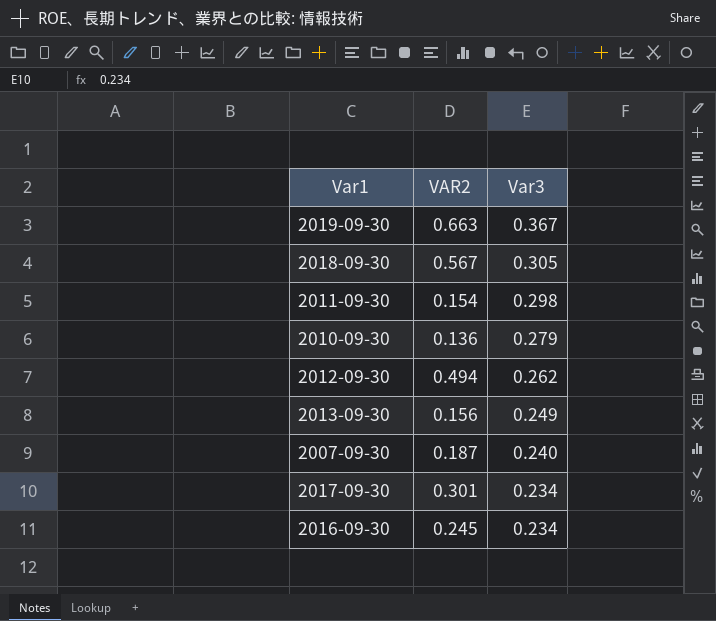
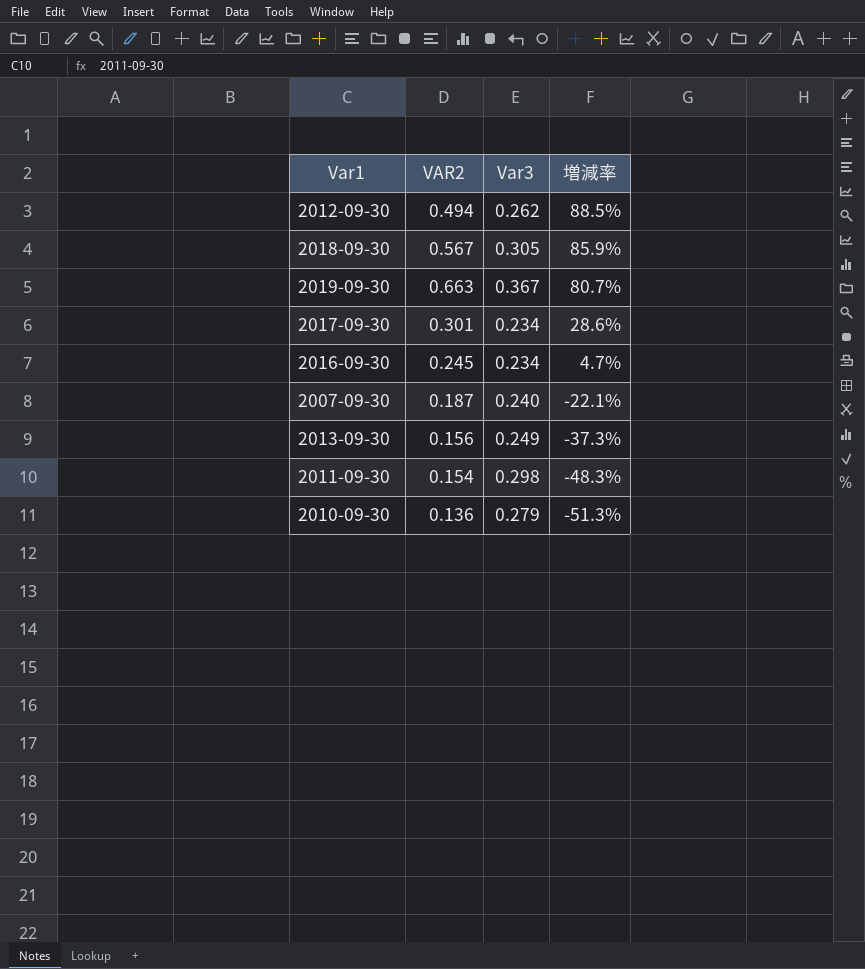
row order: Var3 descending -> 増減率 descending
column 増減率 | formula: none -> ([VAR2] - [Var3]) / [Var3]

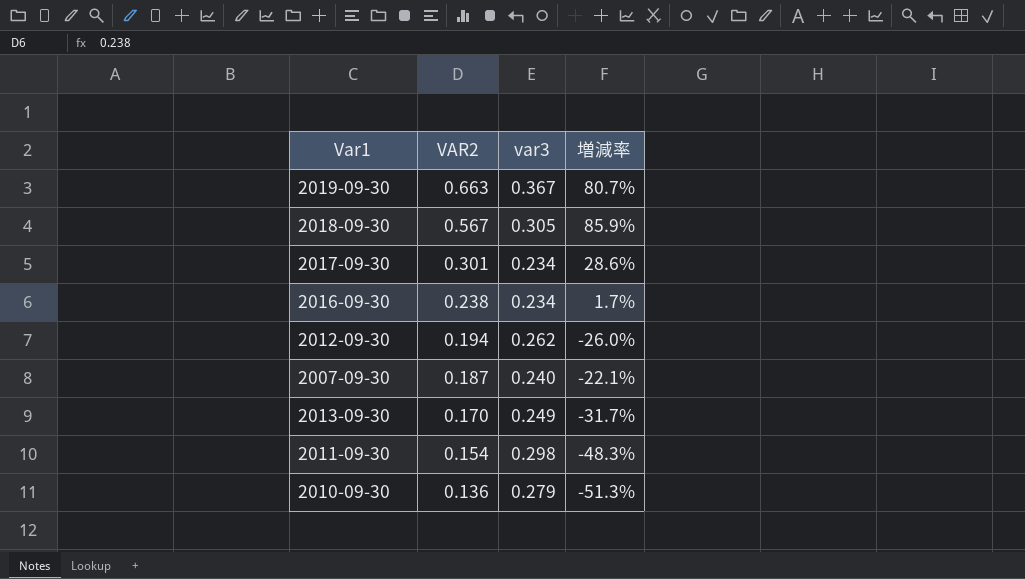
row order: 増減率 descending -> VAR2 descending
column name: Var3 -> var3
2016-09-30 | VAR2: 0.245 -> 0.238
2016-09-30 | 増減率: 4.7% -> 1.7%
2012-09-30 | VAR2: 0.494 -> 0.194
2012-09-30 | 増減率: 88.5% -> -26.0%
2013-09-30 | VAR2: 0.156 -> 0.170
2013-09-30 | 増減率: -37.3% -> -31.7%

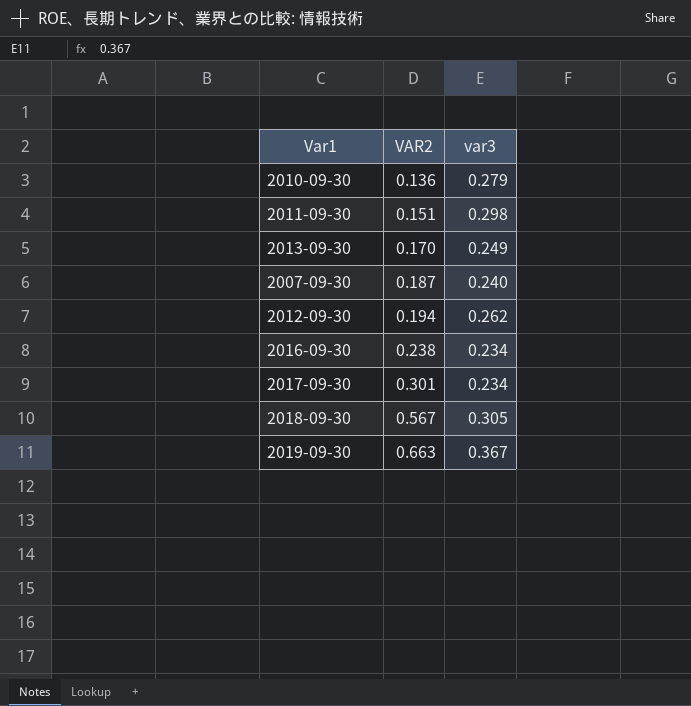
row order: VAR2 descending -> VAR2 ascending
column 増減率 | formula: ([VAR2] - [var3]) / [var3] -> none
2011-09-30 | VAR2: 0.154 -> 0.151

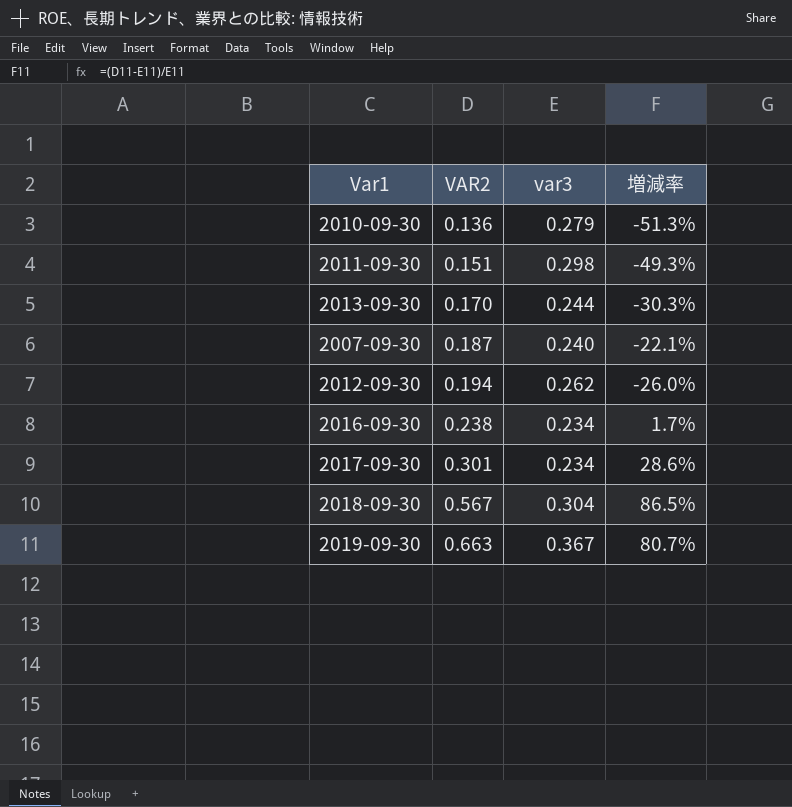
column 増減率 | formula: none -> ([VAR2] - [var3]) / [var3]
2013-09-30 | var3: 0.249 -> 0.244
2018-09-30 | var3: 0.305 -> 0.304

